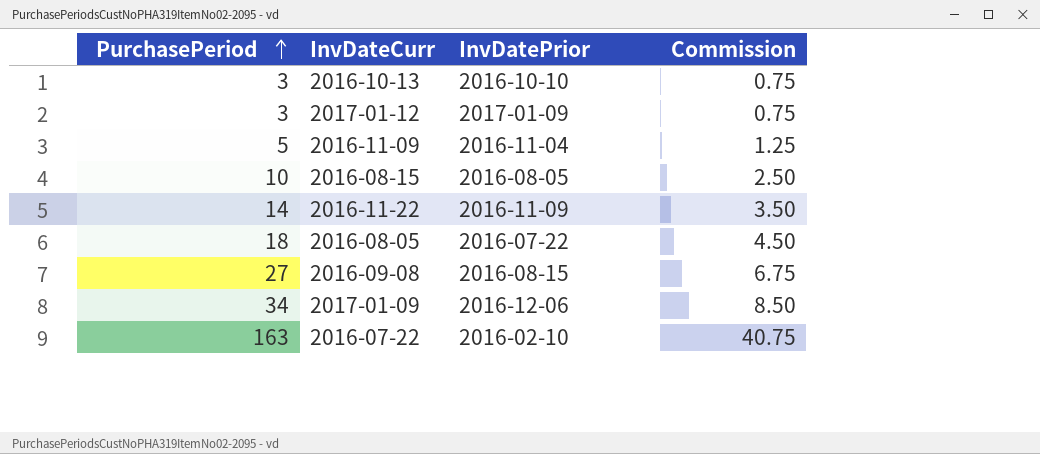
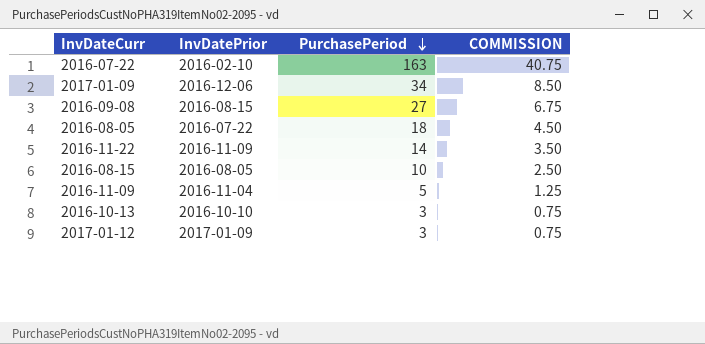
row order: PurchasePeriod ascending -> PurchasePeriod descending
column PurchasePeriod | position: 1 -> 3
column name: Commission -> COMMISSION

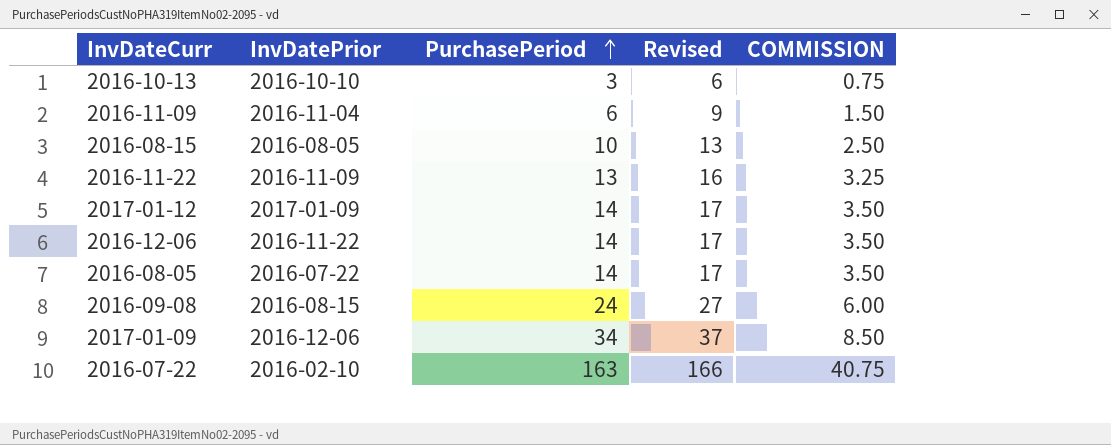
row order: PurchasePeriod descending -> PurchasePeriod ascending
column Revised | formula: none -> [PurchasePeriod] + 3
2016-11-09 | PurchasePeriod: 5 -> 6
2016-11-09 | COMMISSION: 1.25 -> 1.50
2016-11-22 | PurchasePeriod: 14 -> 13
2016-11-22 | COMMISSION: 3.50 -> 3.25
2017-01-12 | PurchasePeriod: 3 -> 14
2017-01-12 | COMMISSION: 0.75 -> 3.50
row 2016-12-06: none -> 2016-11-22 | 14 | 17 | 3.50
2016-08-05 | PurchasePeriod: 18 -> 14
2016-08-05 | COMMISSION: 4.50 -> 3.50
2016-09-08 | PurchasePeriod: 27 -> 24
2016-09-08 | COMMISSION: 6.75 -> 6.00

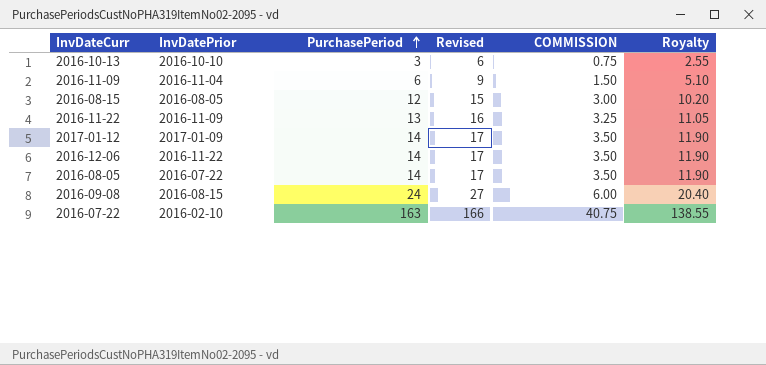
column Royalty | formula: none -> [PurchasePeriod] * 0.85
row 2017-01-09: 2016-12-06 | 34 | 37 | 8.50 -> none
2016-08-15 | PurchasePeriod: 10 -> 12
2016-08-15 | Revised: 13 -> 15
2016-08-15 | COMMISSION: 2.50 -> 3.00

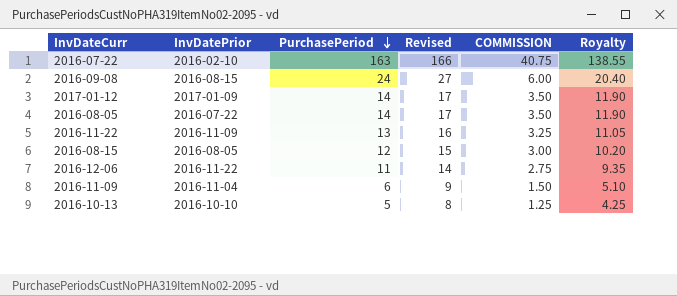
row order: PurchasePeriod ascending -> PurchasePeriod descending
2016-12-06 | PurchasePeriod: 14 -> 11
2016-12-06 | Revised: 17 -> 14
2016-12-06 | COMMISSION: 3.50 -> 2.75
2016-12-06 | Royalty: 11.90 -> 9.35
2016-10-13 | PurchasePeriod: 3 -> 5
2016-10-13 | Revised: 6 -> 8
2016-10-13 | COMMISSION: 0.75 -> 1.25
2016-10-13 | Royalty: 2.55 -> 4.25

